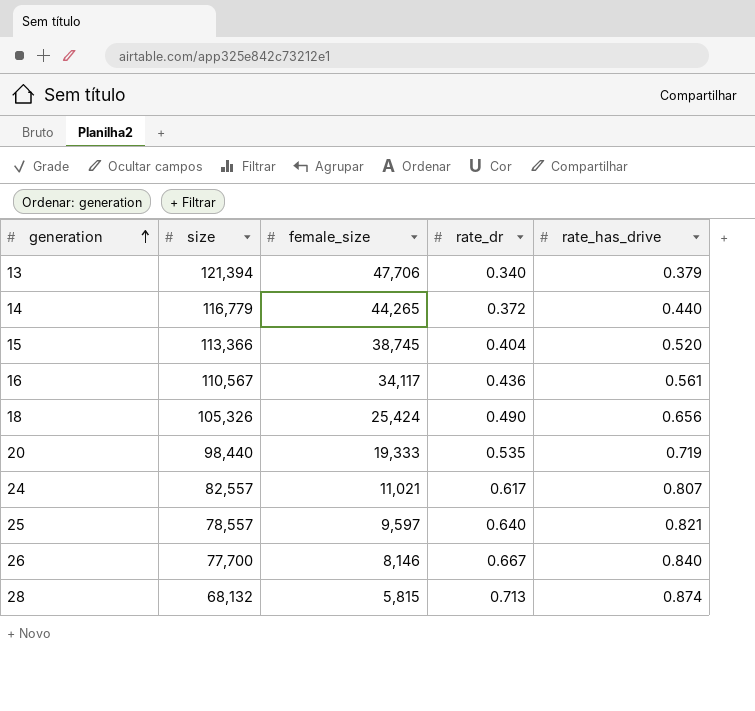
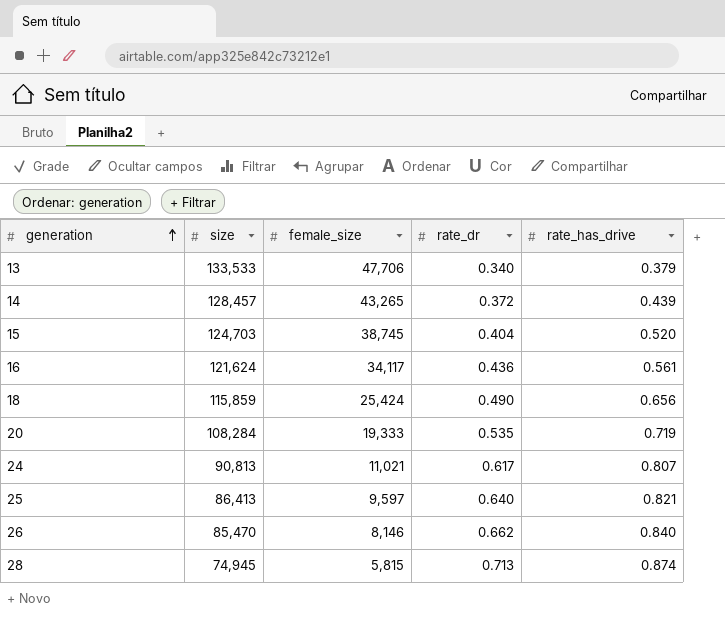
13 | size: 121,394 -> 133,533
14 | size: 116,779 -> 128,457
14 | female_size: 44,265 -> 43,265
14 | rate_has_drive: 0.440 -> 0.439
15 | size: 113,366 -> 124,703
16 | size: 110,567 -> 121,624
18 | size: 105,326 -> 115,859
20 | size: 98,440 -> 108,284
24 | size: 82,557 -> 90,813
25 | size: 78,557 -> 86,413
26 | size: 77,700 -> 85,470
26 | rate_dr: 0.667 -> 0.662
28 | size: 68,132 -> 74,945

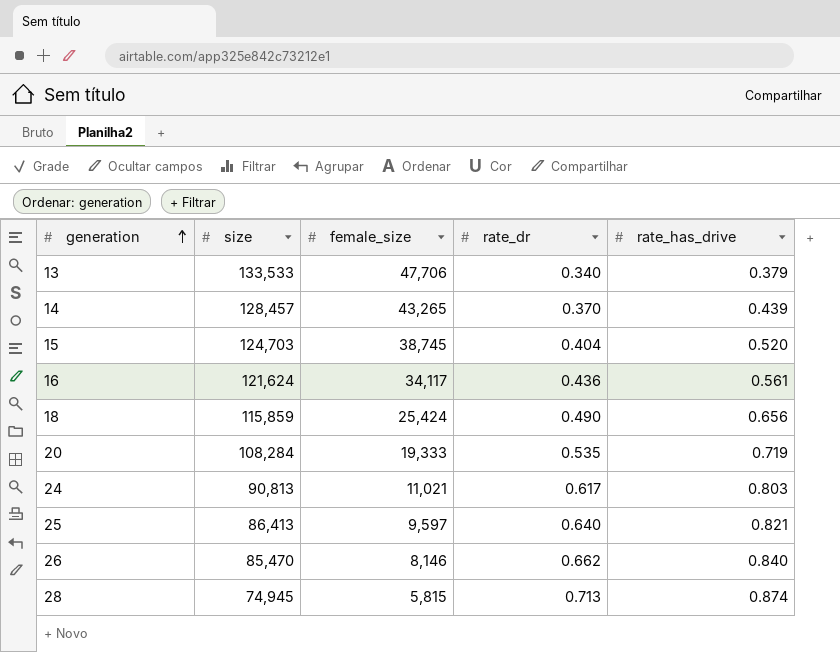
14 | rate_dr: 0.372 -> 0.370
24 | rate_has_drive: 0.807 -> 0.803

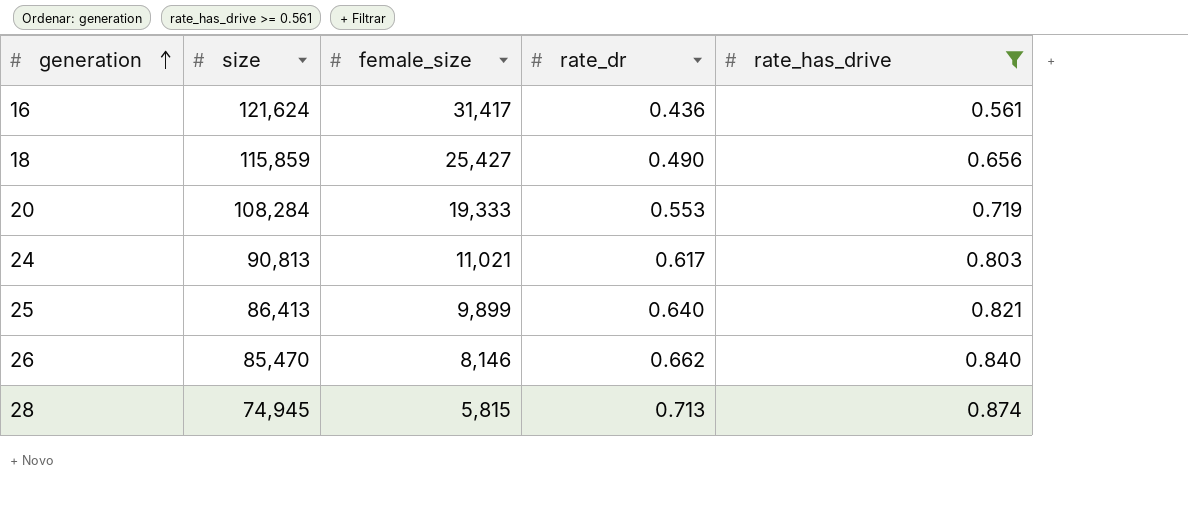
filter: none -> rate_has_drive >= 0.561
16 | female_size: 34,117 -> 31,417
18 | female_size: 25,424 -> 25,427
20 | rate_dr: 0.535 -> 0.553
25 | female_size: 9,597 -> 9,899

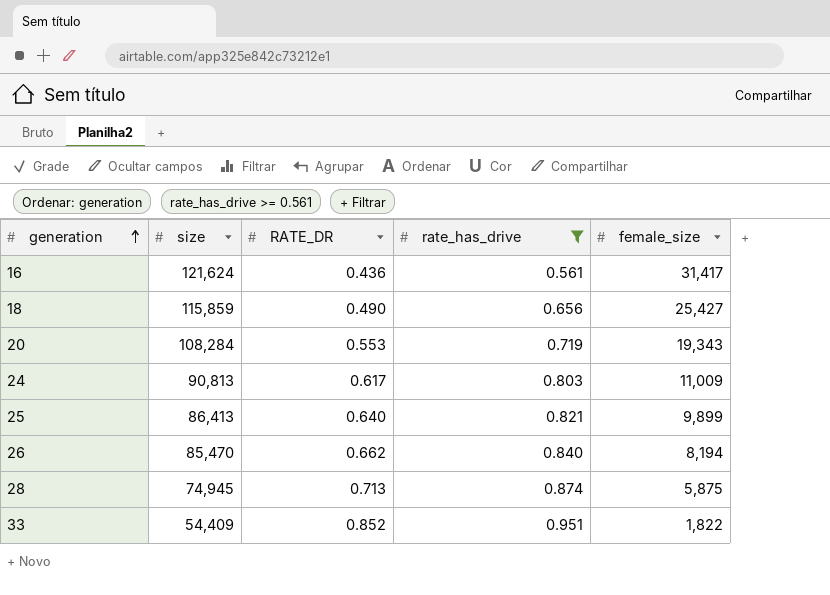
column name: rate_dr -> RATE_DR
column female_size | position: 3 -> 5
20 | female_size: 19,333 -> 19,343
24 | female_size: 11,021 -> 11,009
26 | female_size: 8,146 -> 8,194
28 | female_size: 5,815 -> 5,875
row 33: none -> 54,409 | 0.852 | 0.951 | 1,822

